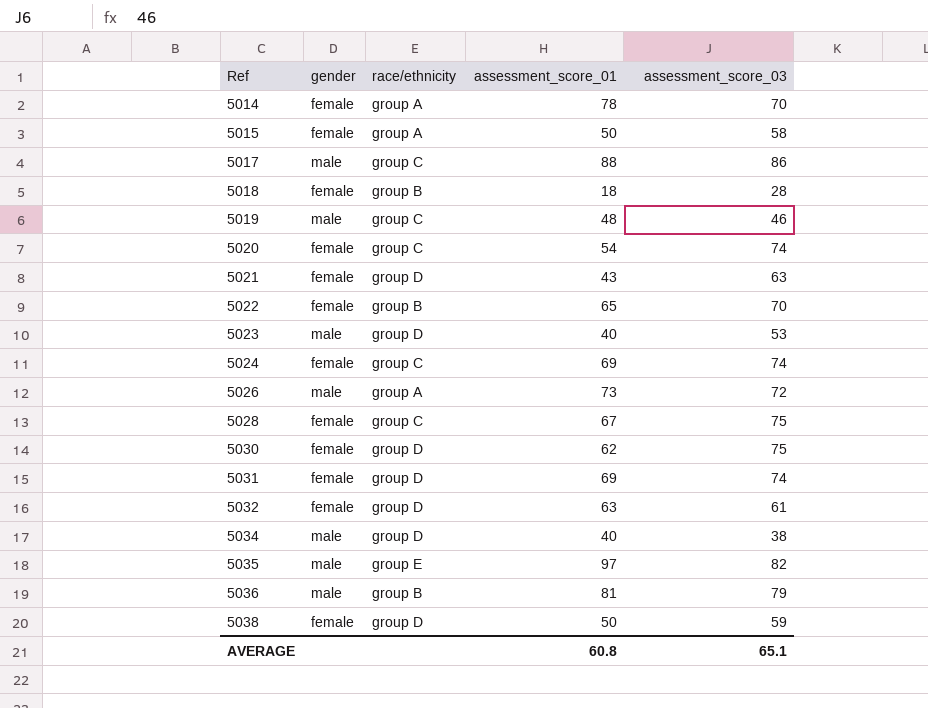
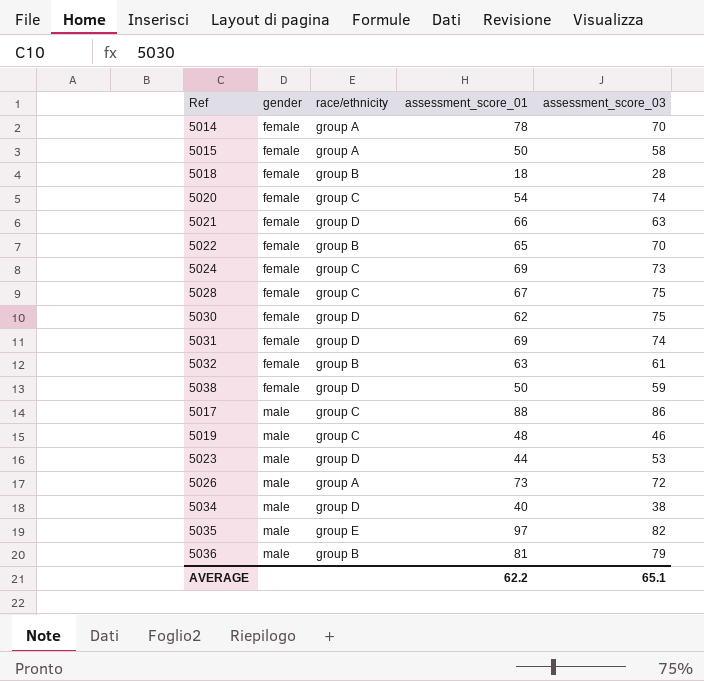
row order: Ref ascending -> gender ascending
5021 | assessment_score_01: 43 -> 66
5024 | assessment_score_03: 74 -> 73
5032 | race/ethnicity: group D -> group B
5023 | assessment_score_01: 40 -> 44
AVERAGE | assessment_score_01: 60.8 -> 62.2

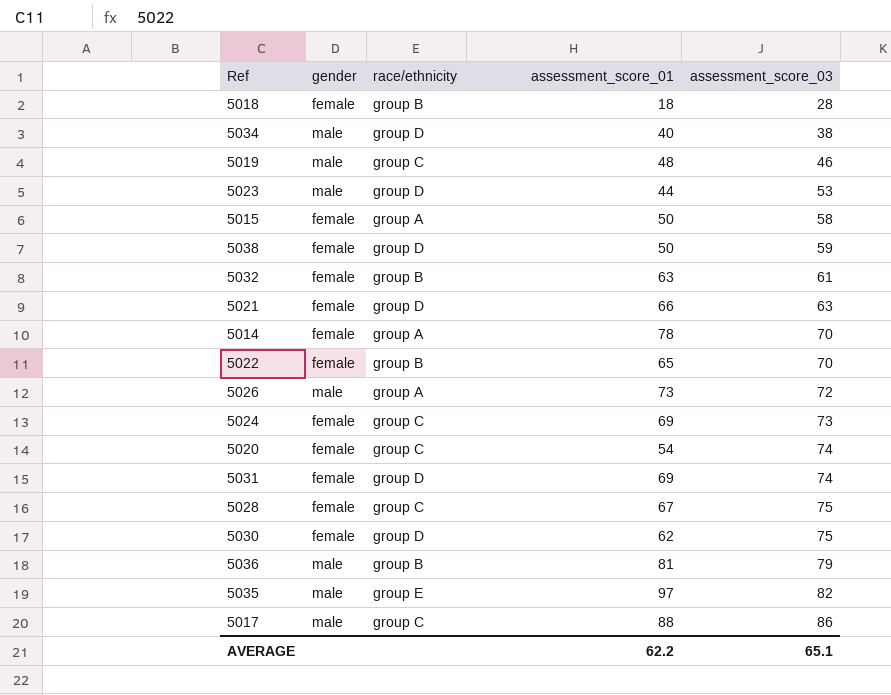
row order: gender ascending -> assessment_score_03 ascending

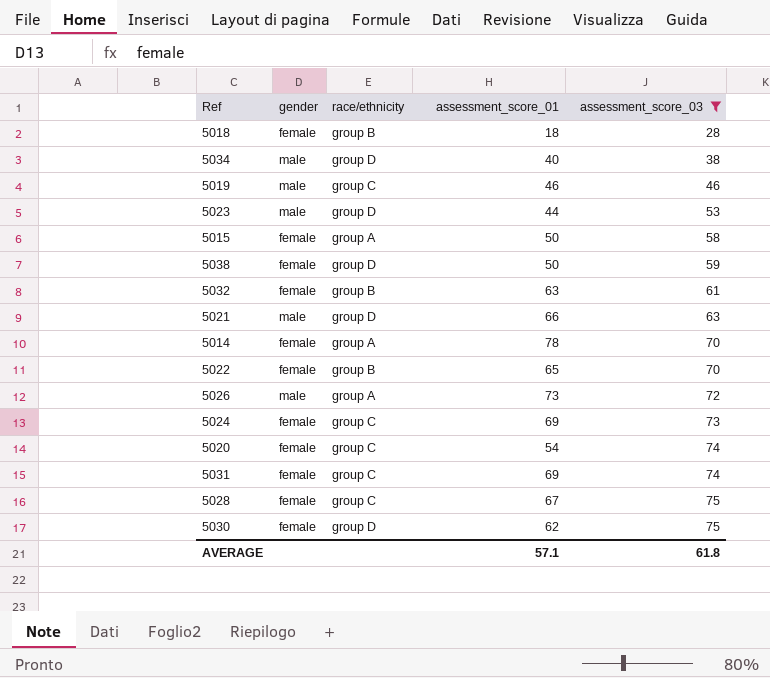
filter: none -> assessment_score_03 <= 75
5019 | assessment_score_01: 48 -> 46
5021 | gender: female -> male
5031 | race/ethnicity: group D -> group C
AVERAGE | assessment_score_01: 62.2 -> 57.1
AVERAGE | assessment_score_03: 65.1 -> 61.8

